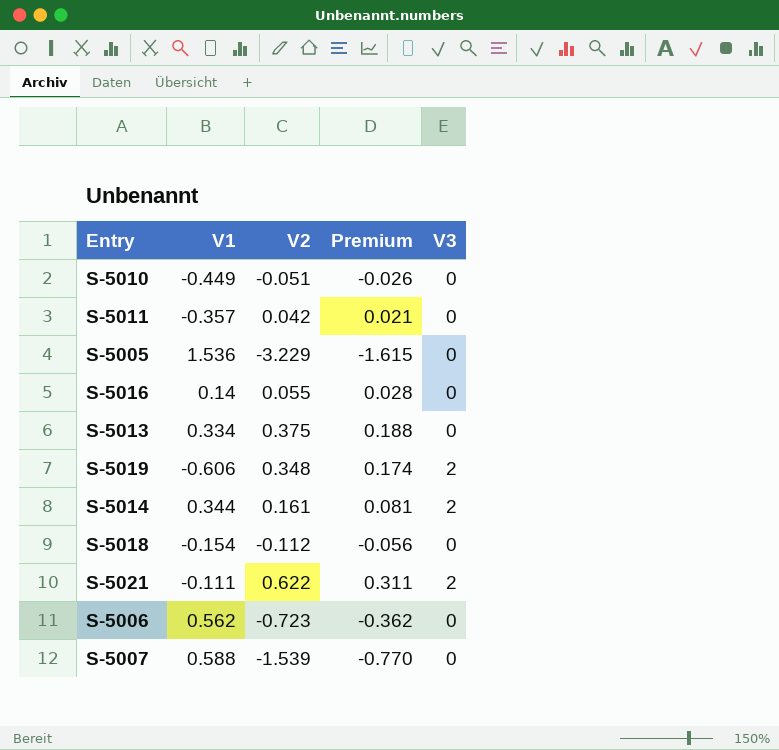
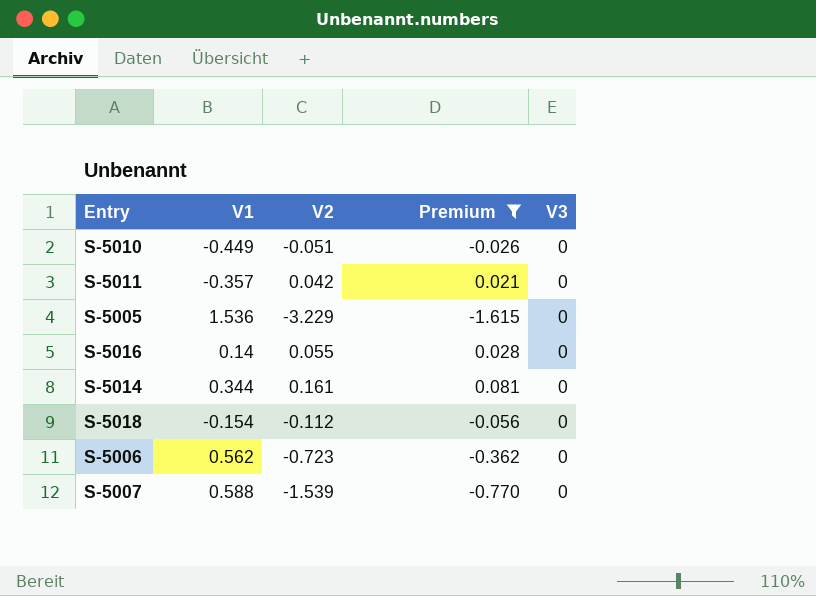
filter: none -> Premium <= 0.081
S-5014 | V3: 2 -> 0

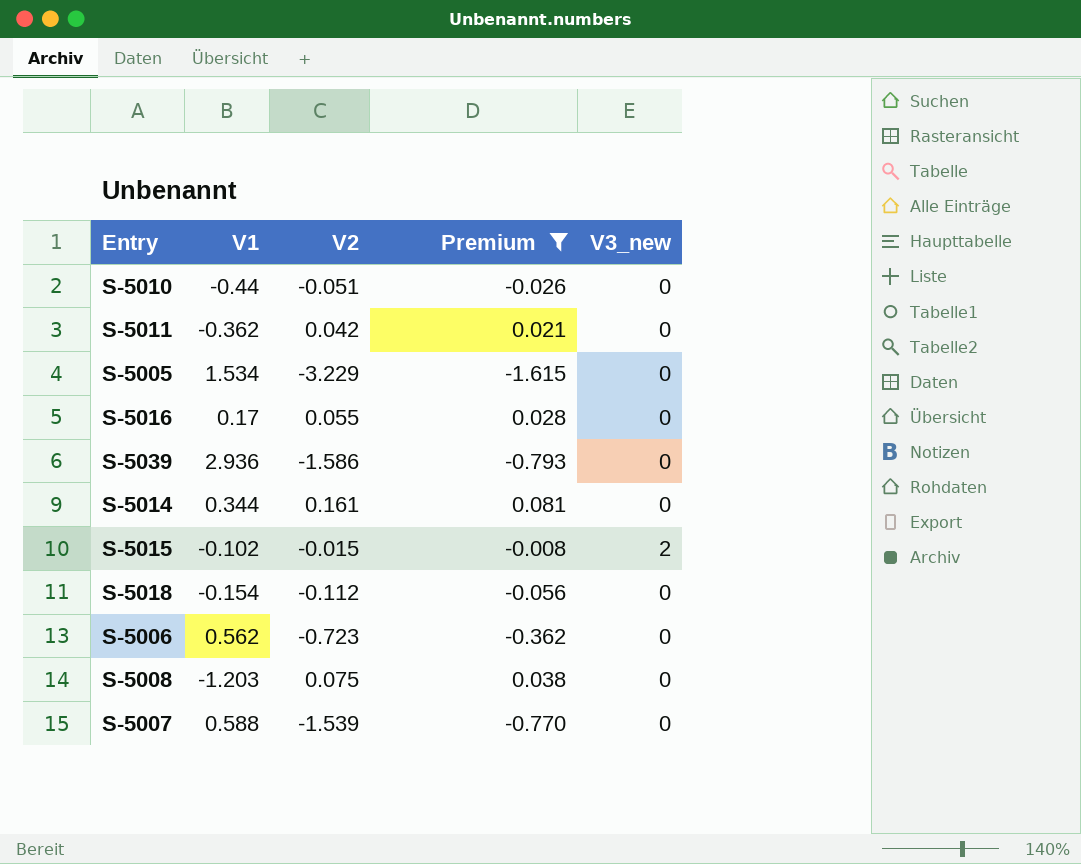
column name: V3 -> V3_new
S-5010 | V1: -0.449 -> -0.44
S-5011 | V1: -0.357 -> -0.362
S-5005 | V1: 1.536 -> 1.534
S-5016 | V1: 0.14 -> 0.17
row S-5039: none -> 2.936 | -1.586 | -0.793 | 0
row S-5015: none -> -0.102 | -0.015 | -0.008 | 2
row S-5008: none -> -1.203 | 0.075 | 0.038 | 0

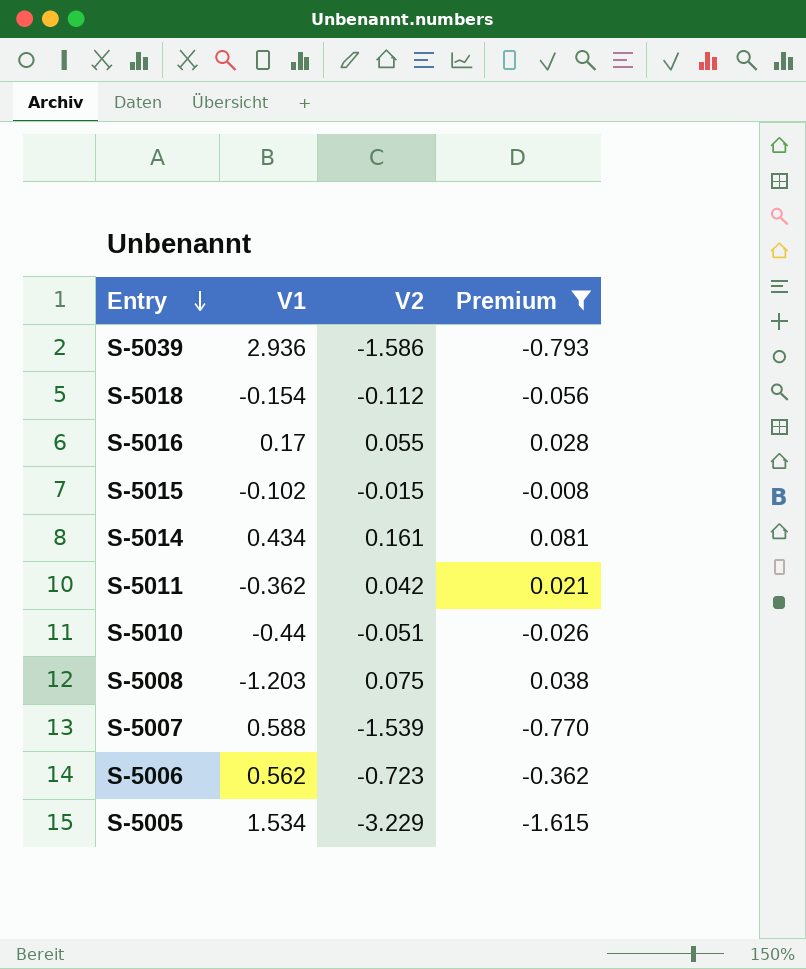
row order: none -> Entry descending
column V3_new | position: 5 -> none
S-5014 | V1: 0.344 -> 0.434

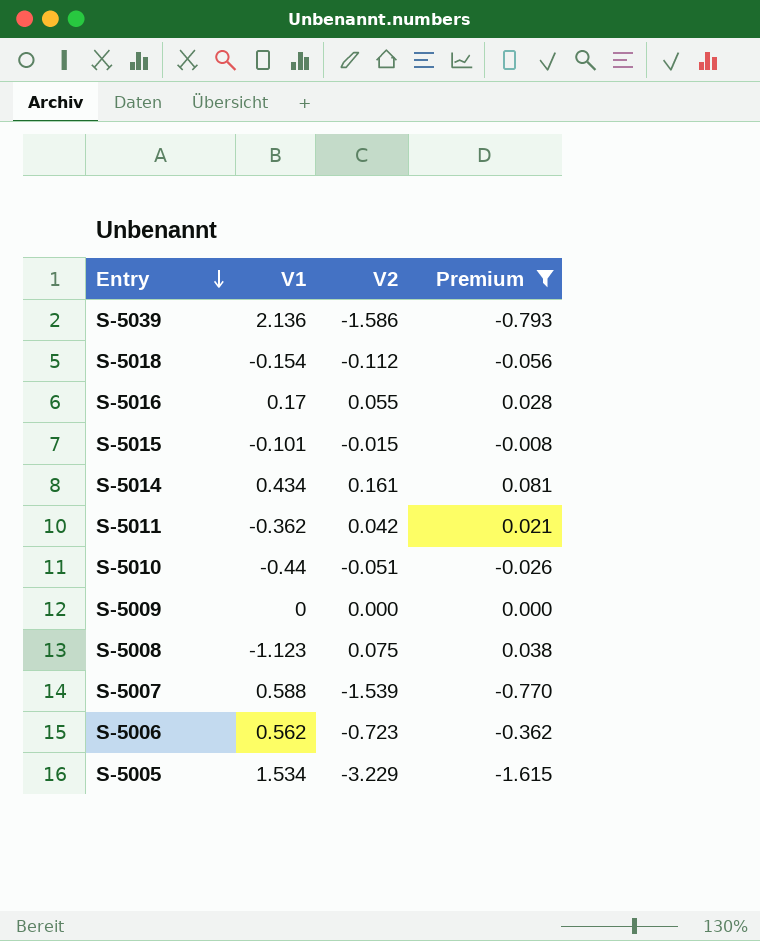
S-5039 | V1: 2.936 -> 2.136
S-5015 | V1: -0.102 -> -0.101
row S-5009: none -> 0 | 0.000 | 0.000
S-5008 | V1: -1.203 -> -1.123

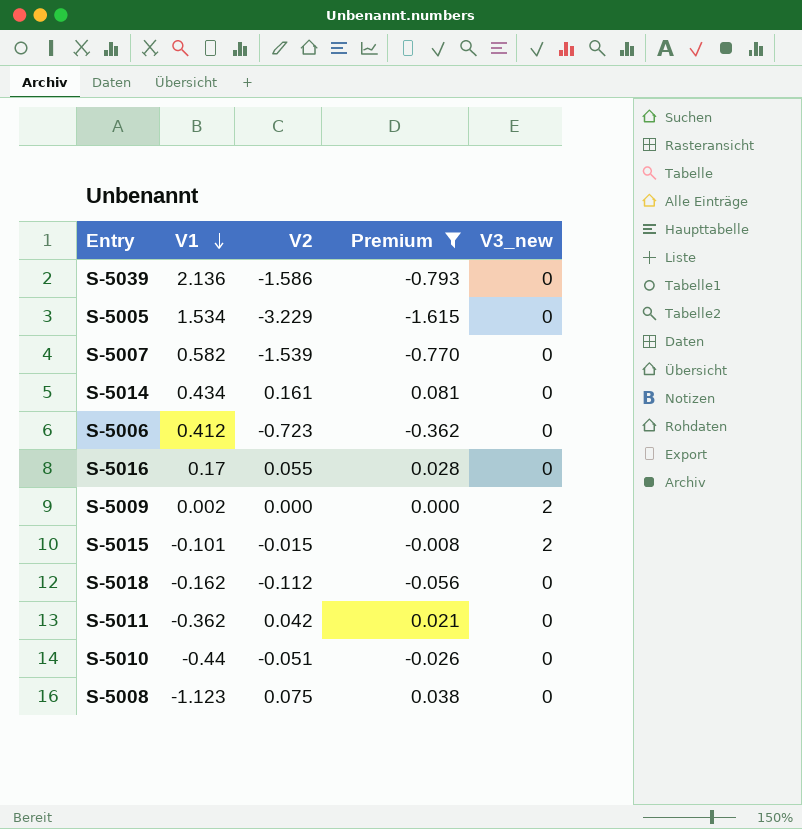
row order: Entry descending -> V1 descending
column V3_new | position: none -> 5
S-5007 | V1: 0.588 -> 0.582
S-5006 | V1: 0.562 -> 0.412
S-5009 | V1: 0 -> 0.002
S-5018 | V1: -0.154 -> -0.162

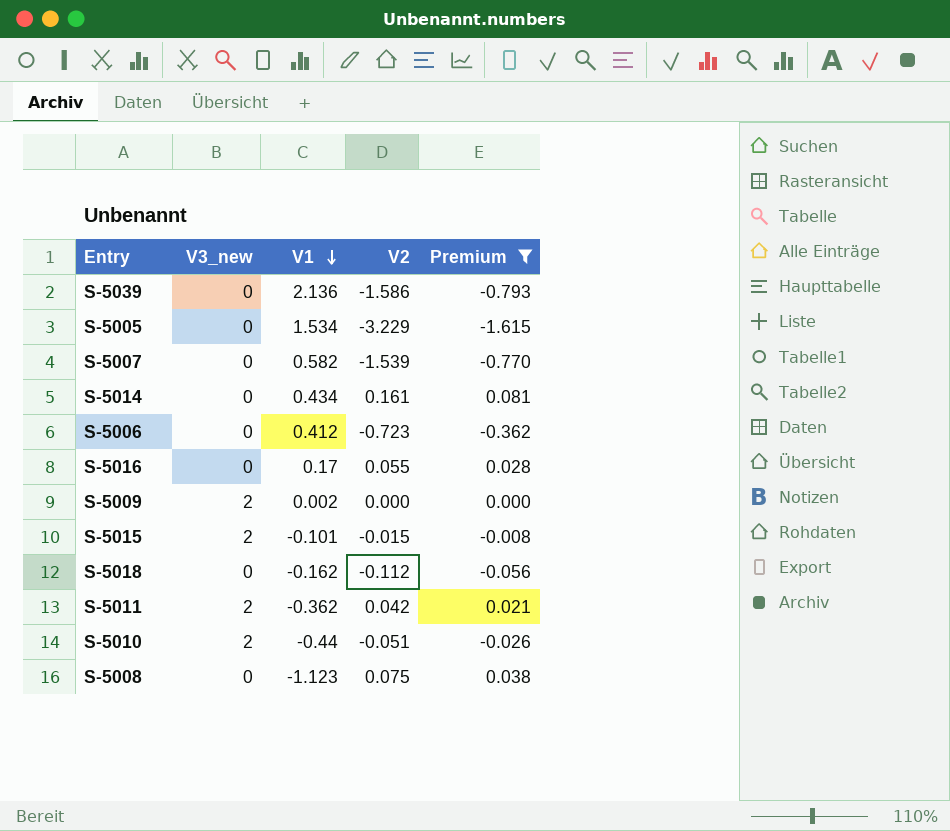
column V3_new | position: 5 -> 2
S-5011 | V3_new: 0 -> 2
S-5010 | V3_new: 0 -> 2

